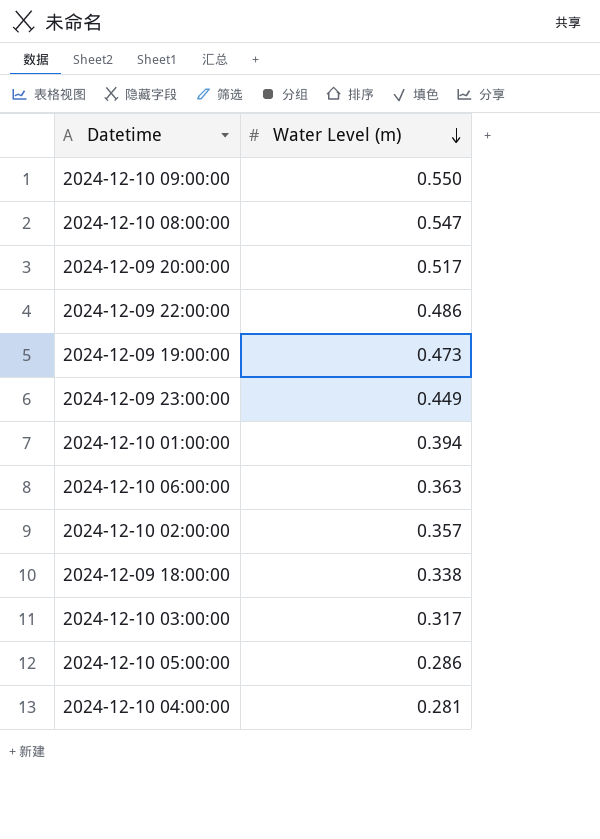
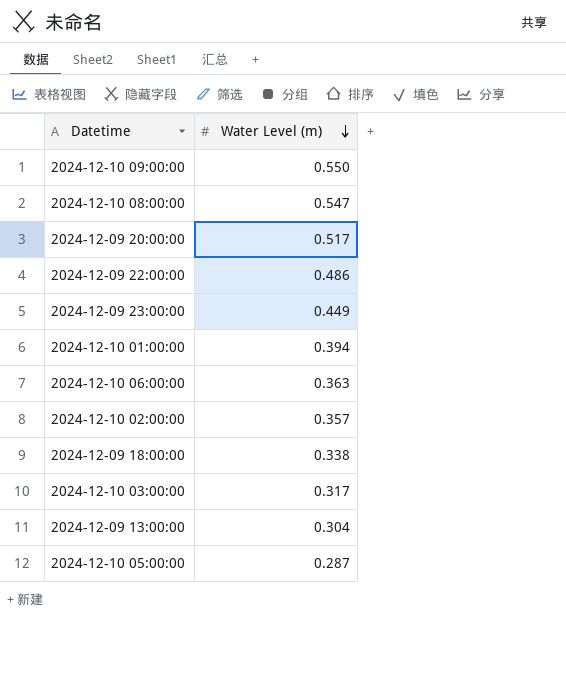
row 2024-12-09 19:00:00: 0.473 -> none
row 2024-12-10 04:00:00: 0.281 -> none
row 2024-12-09 13:00:00: none -> 0.304
2024-12-10 05:00:00 | Water Level (m): 0.286 -> 0.287

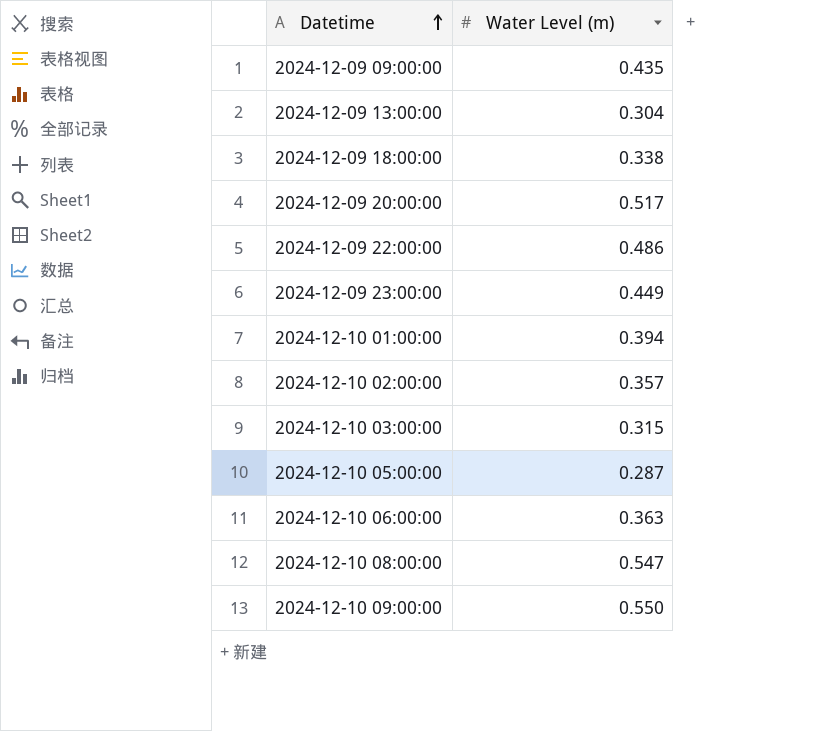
row order: Water Level (m) descending -> Datetime ascending
row 2024-12-09 09:00:00: none -> 0.435
2024-12-10 03:00:00 | Water Level (m): 0.317 -> 0.315

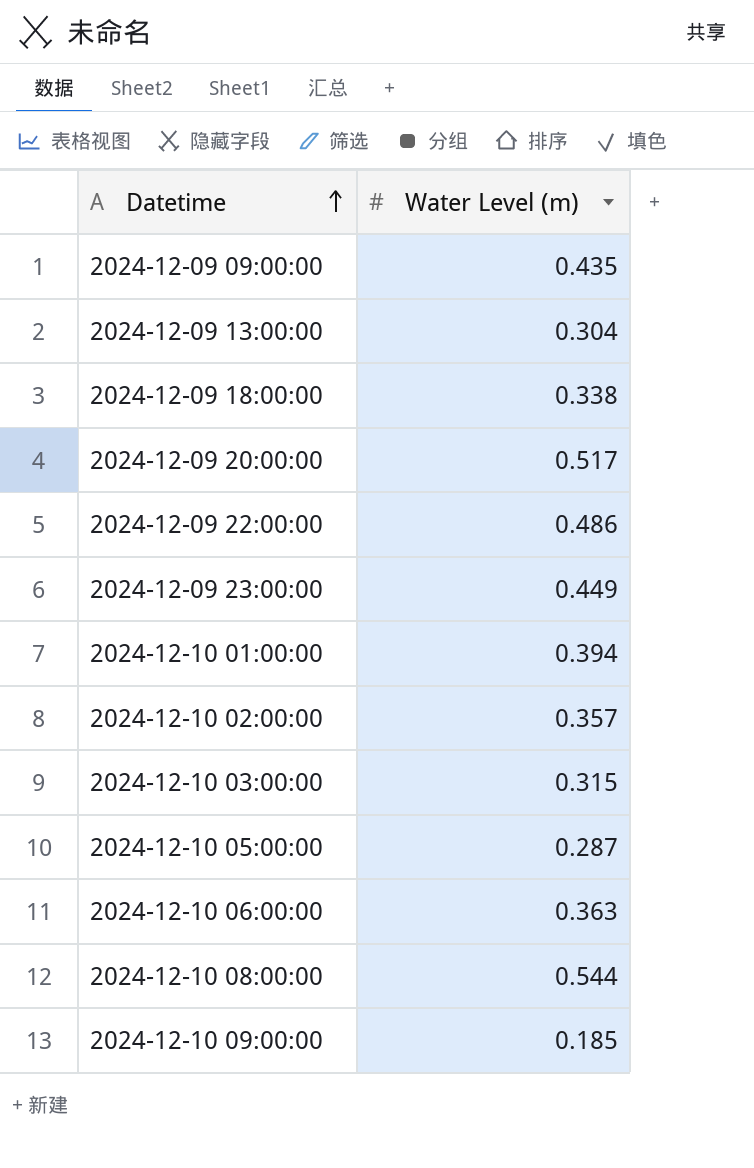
2024-12-10 08:00:00 | Water Level (m): 0.547 -> 0.544
2024-12-10 09:00:00 | Water Level (m): 0.550 -> 0.185

